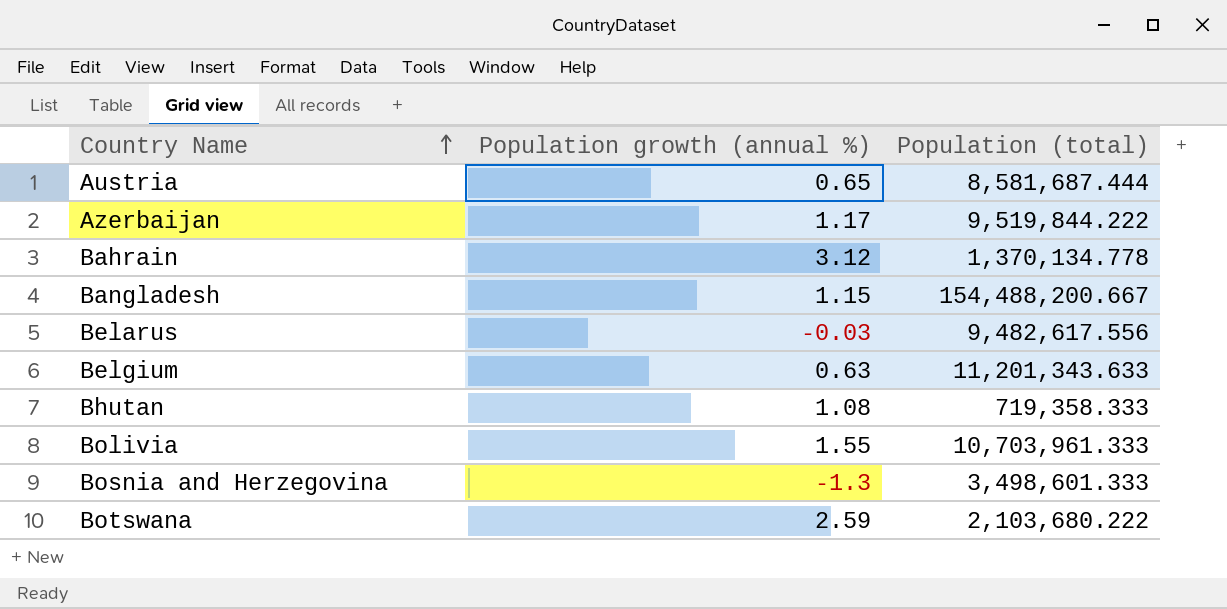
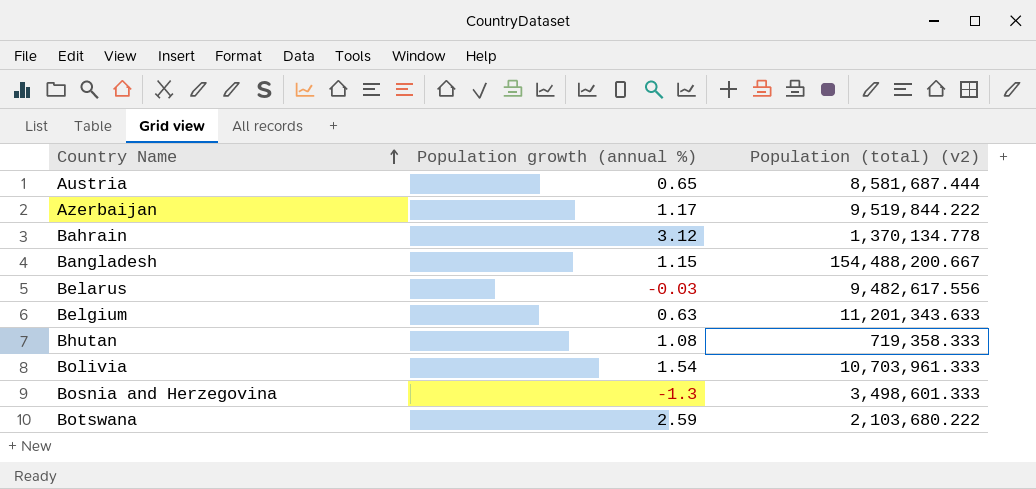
column name: Population (total) -> Population (total) (v2)
Bolivia | Population growth (annual %): 1.55 -> 1.54

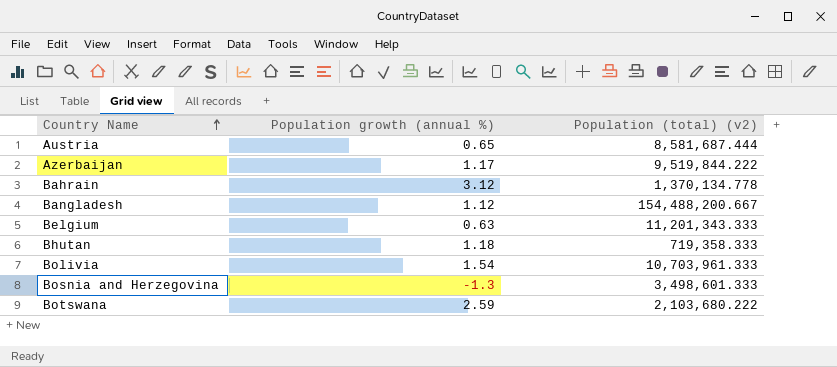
row Belarus: -0.03 | 9,482,617.556 -> none
Bangladesh | Population growth (annual %): 1.15 -> 1.12
Belgium | Population (total) (v2): 11,201,343.633 -> 11,201,343.333
Bhutan | Population growth (annual %): 1.08 -> 1.18

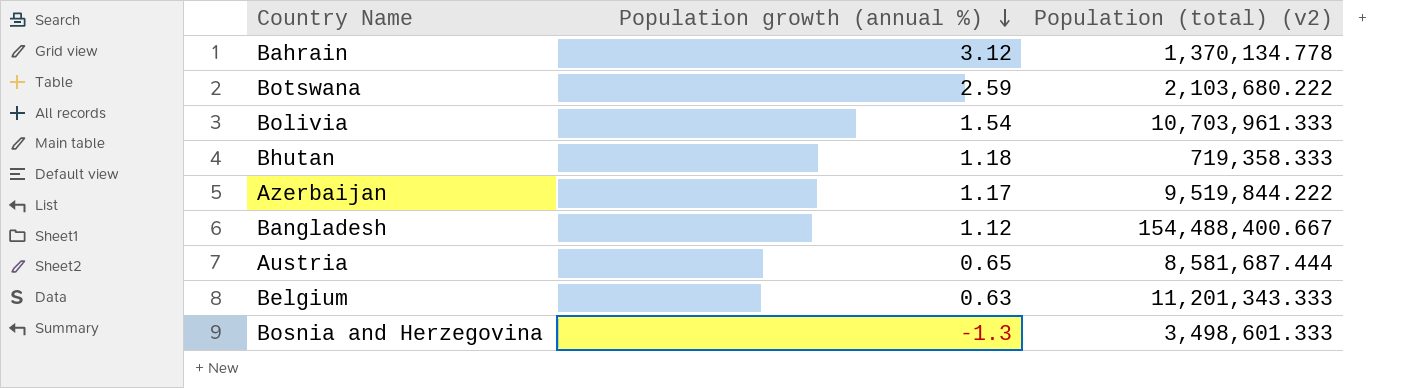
row order: Country Name ascending -> Population growth (annual %) descending
Bangladesh | Population (total) (v2): 154,488,200.667 -> 154,488,400.667

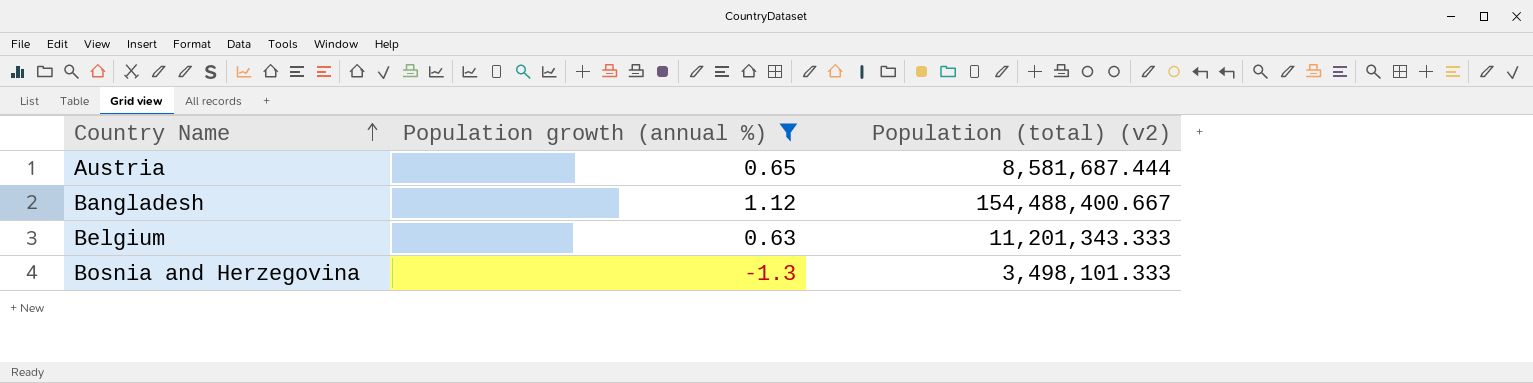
filter: none -> Population growth (annual %) <= 1.12
row order: Population growth (annual %) descending -> Country Name ascending
Bosnia and Herzegovina | Population (total) (v2): 3,498,601.333 -> 3,498,101.333

